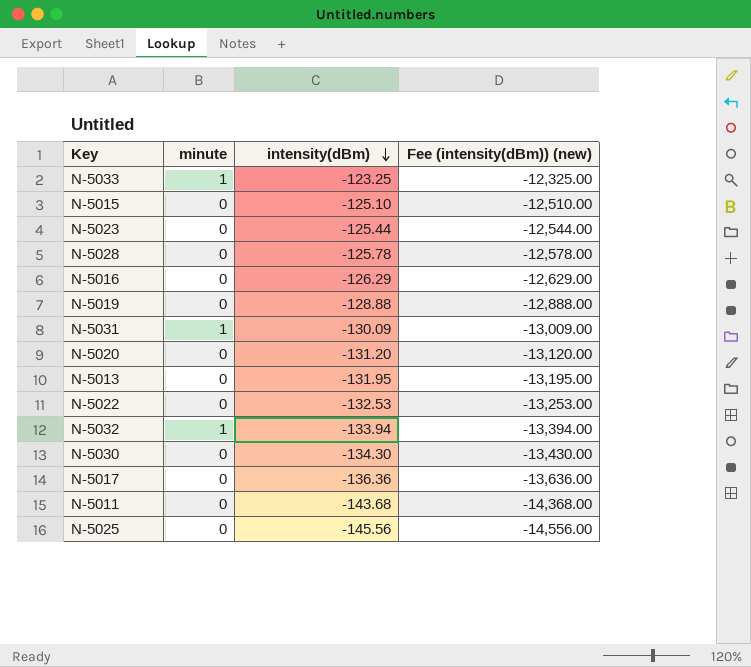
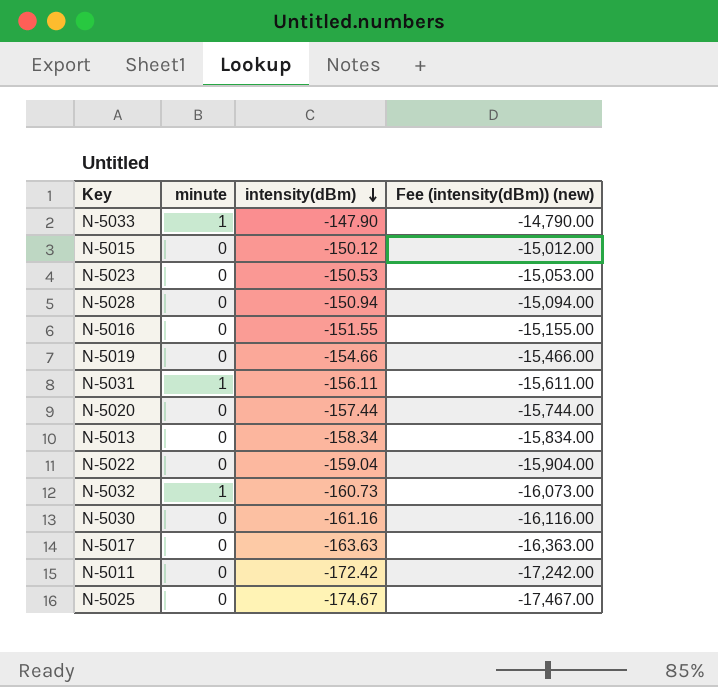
N-5033 | intensity(dBm): -123.25 -> -147.90
N-5033 | Fee (intensity(dBm)) (new): -12,325.00 -> -14,790.00
N-5015 | intensity(dBm): -125.10 -> -150.12
N-5015 | Fee (intensity(dBm)) (new): -12,510.00 -> -15,012.00
N-5023 | intensity(dBm): -125.44 -> -150.53
N-5023 | Fee (intensity(dBm)) (new): -12,544.00 -> -15,053.00
N-5028 | intensity(dBm): -125.78 -> -150.94
N-5028 | Fee (intensity(dBm)) (new): -12,578.00 -> -15,094.00
N-5016 | intensity(dBm): -126.29 -> -151.55
N-5016 | Fee (intensity(dBm)) (new): -12,629.00 -> -15,155.00
N-5019 | intensity(dBm): -128.88 -> -154.66
N-5019 | Fee (intensity(dBm)) (new): -12,888.00 -> -15,466.00
N-5031 | intensity(dBm): -130.09 -> -156.11
N-5031 | Fee (intensity(dBm)) (new): -13,009.00 -> -15,611.00
N-5020 | intensity(dBm): -131.20 -> -157.44
N-5020 | Fee (intensity(dBm)) (new): -13,120.00 -> -15,744.00
N-5013 | intensity(dBm): -131.95 -> -158.34
N-5013 | Fee (intensity(dBm)) (new): -13,195.00 -> -15,834.00
N-5022 | intensity(dBm): -132.53 -> -159.04
N-5022 | Fee (intensity(dBm)) (new): -13,253.00 -> -15,904.00
N-5032 | intensity(dBm): -133.94 -> -160.73
N-5032 | Fee (intensity(dBm)) (new): -13,394.00 -> -16,073.00
N-5030 | intensity(dBm): -134.30 -> -161.16
N-5030 | Fee (intensity(dBm)) (new): -13,430.00 -> -16,116.00
N-5017 | intensity(dBm): -136.36 -> -163.63
N-5017 | Fee (intensity(dBm)) (new): -13,636.00 -> -16,363.00
N-5011 | intensity(dBm): -143.68 -> -172.42
N-5011 | Fee (intensity(dBm)) (new): -14,368.00 -> -17,242.00
N-5025 | intensity(dBm): -145.56 -> -174.67
N-5025 | Fee (intensity(dBm)) (new): -14,556.00 -> -17,467.00

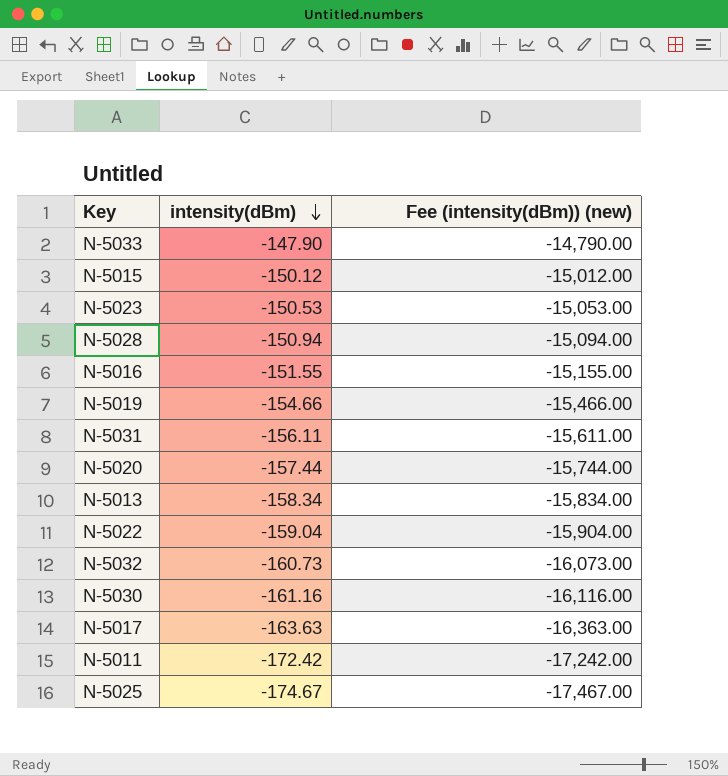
column minute | position: 2 -> none

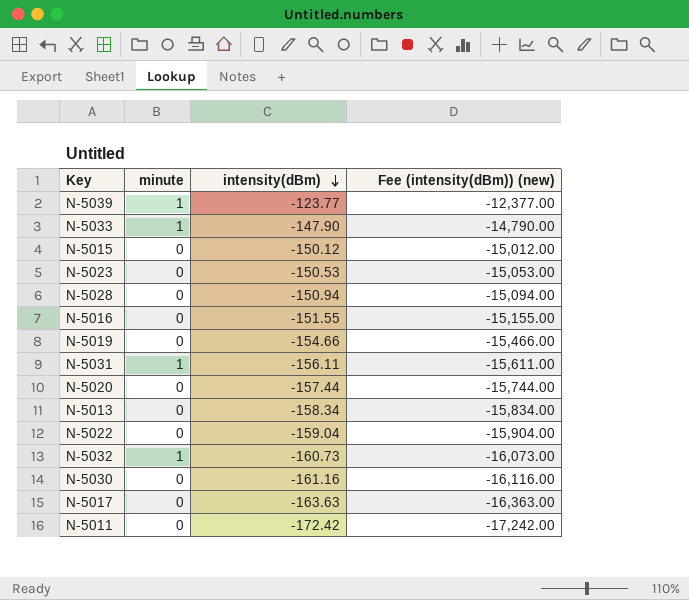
column minute | position: none -> 2
row N-5025: -174.67 | -17,467.00 -> none
row N-5039: none -> 1 | -123.77 | -12,377.00

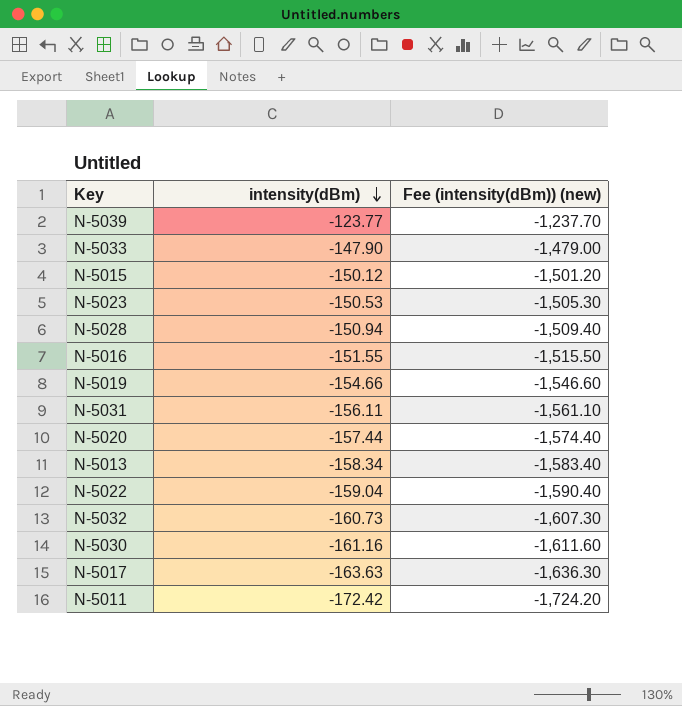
column minute | position: 2 -> none
column Fee (intensity(dBm)) (new) | formula: [intensity(dBm)] * 100 -> [intensity(dBm)] * 10

